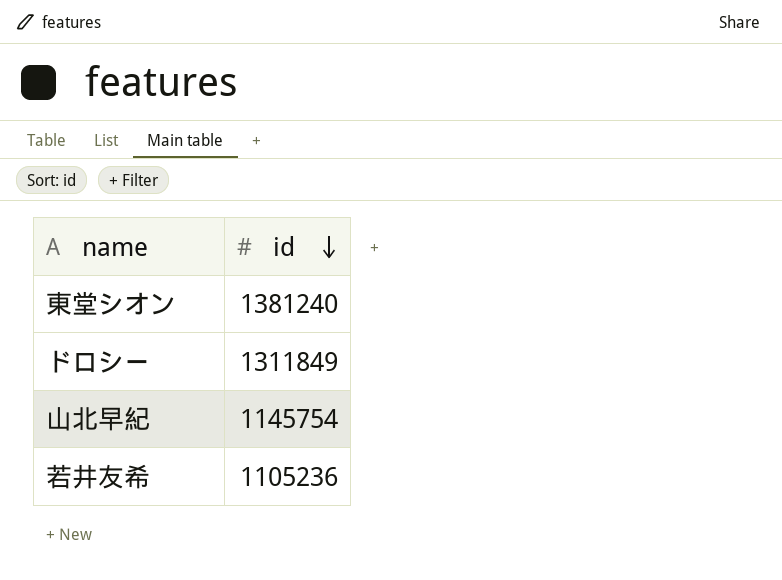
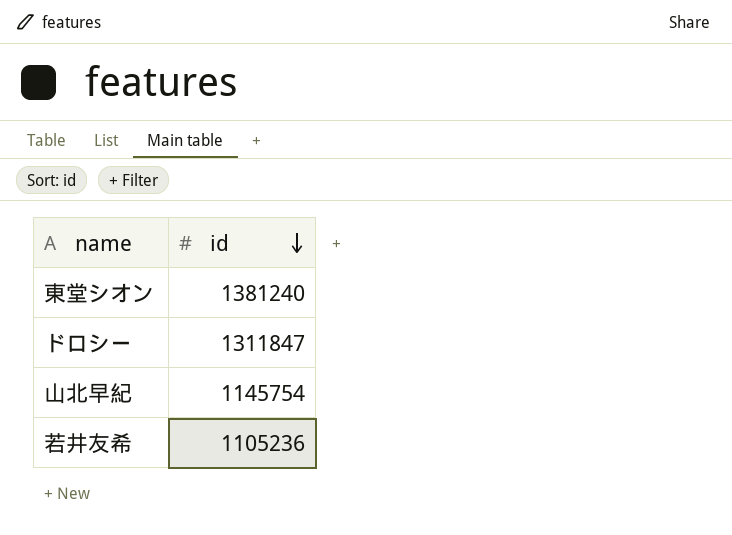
ドロシー | id: 1311849 -> 1311847

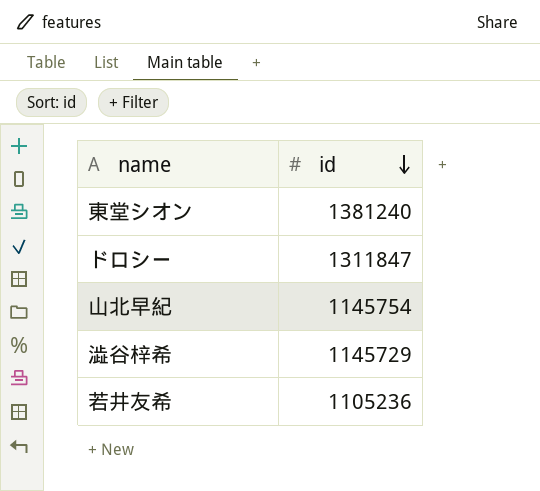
row 澁谷梓希: none -> 1145729

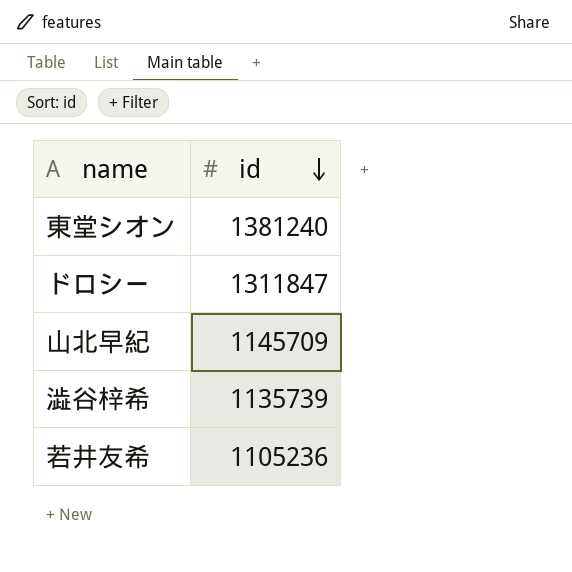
山北早紀 | id: 1145754 -> 1145709
澁谷梓希 | id: 1145729 -> 1135739

